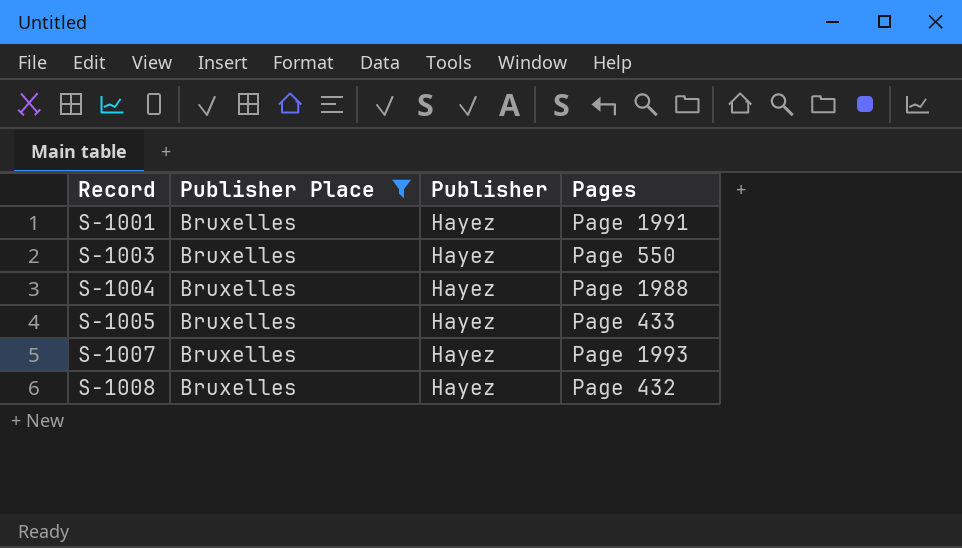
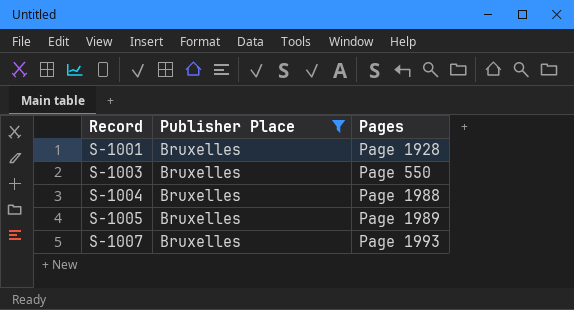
column Publisher | position: 3 -> none
row S-1008: Bruxelles | Hayez | Page 432 -> none
S-1001 | Pages: Page 1991 -> Page 1928
S-1005 | Pages: Page 433 -> Page 1989

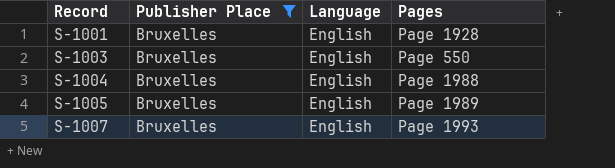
column Language | position: none -> 3

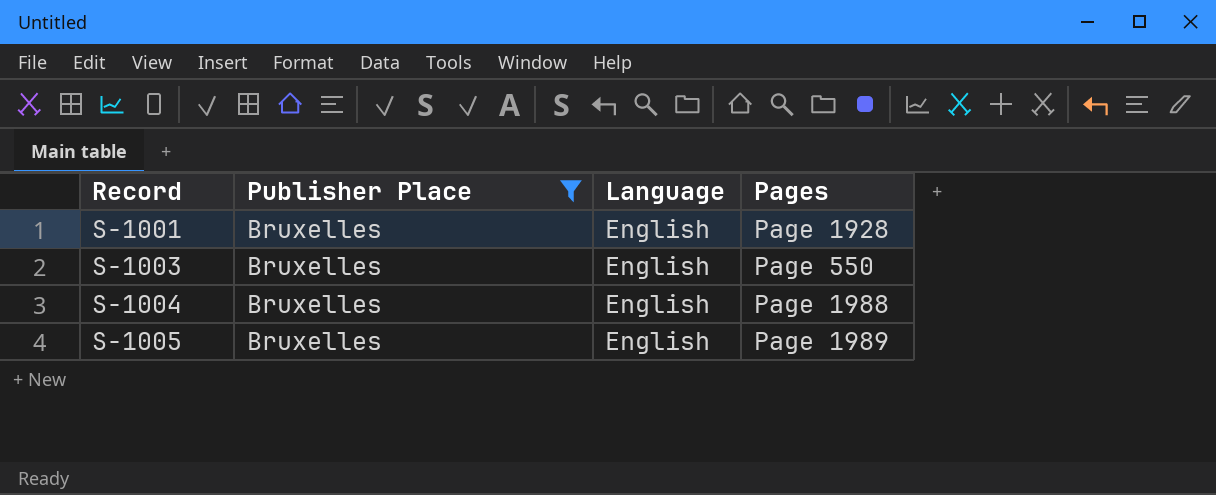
row S-1007: Bruxelles | English | Page 1993 -> none

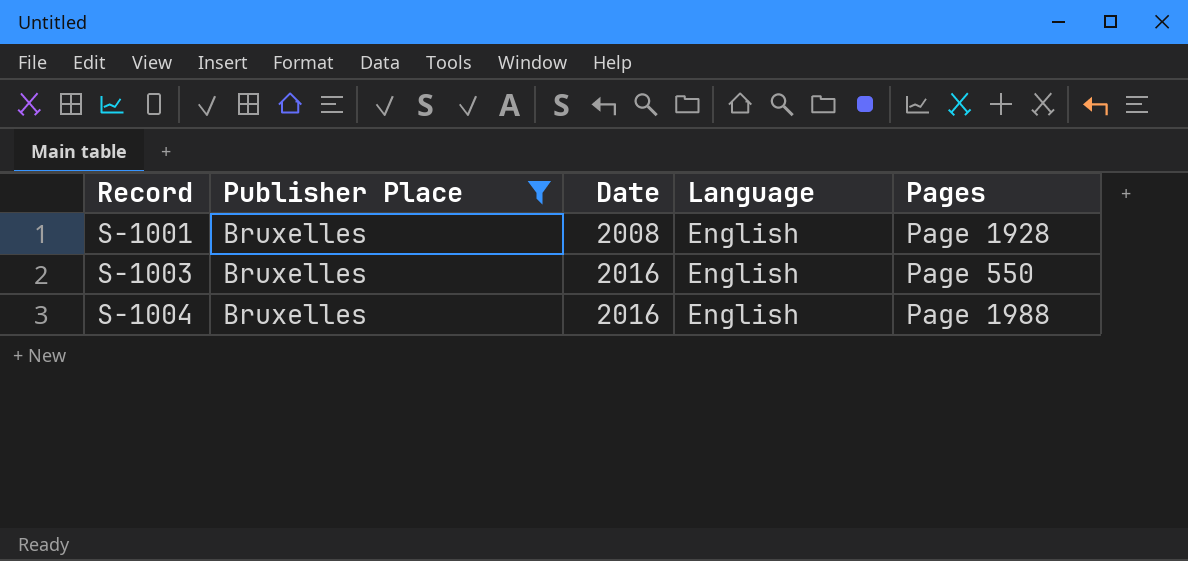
column Date | position: none -> 3
row S-1005: Bruxelles | English | Page 1989 -> none

